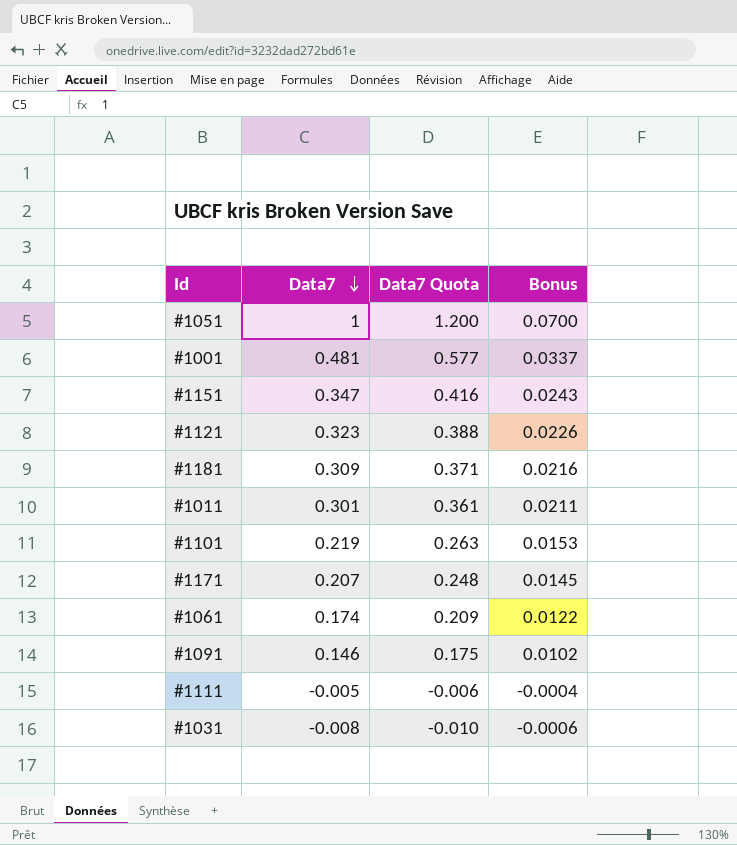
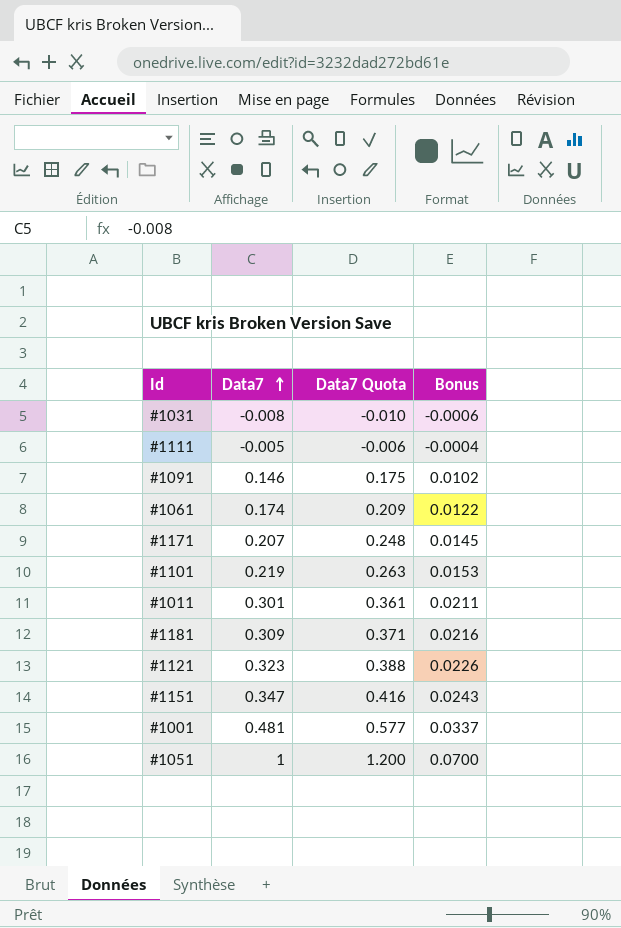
row order: Data7 descending -> Data7 ascending

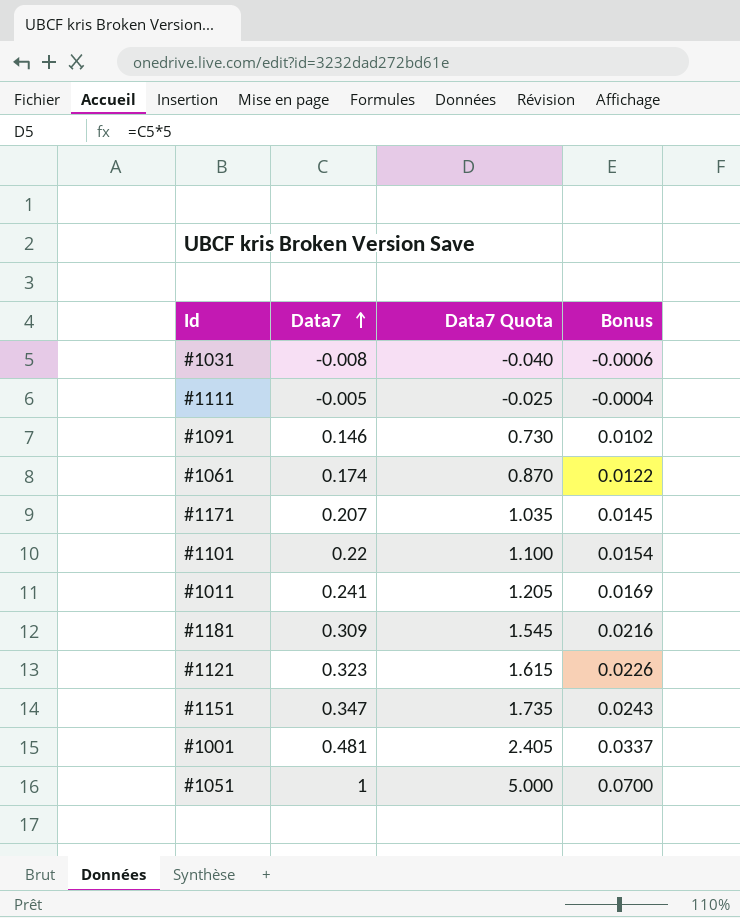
column Data7 Quota | formula: [Data7] * 1.2 -> [Data7] * 5
#1101 | Data7: 0.219 -> 0.22
#1101 | Bonus: 0.0153 -> 0.0154
#1011 | Data7: 0.301 -> 0.241
#1011 | Bonus: 0.0211 -> 0.0169

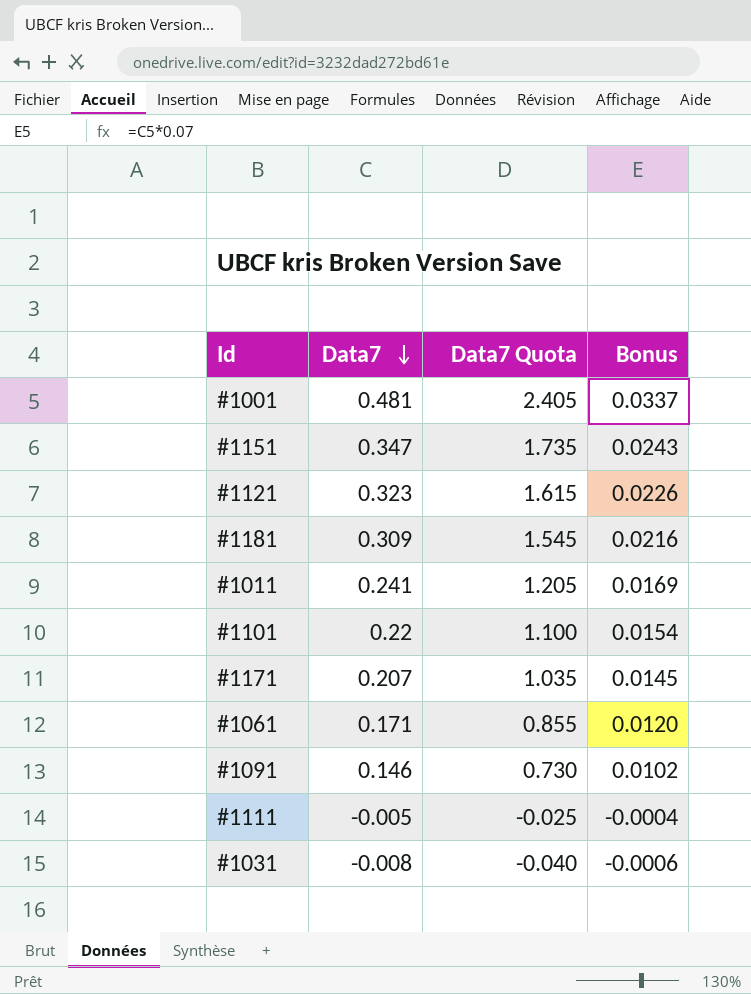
row order: Data7 ascending -> Data7 descending
row #1051: 1 | 5.000 | 0.0700 -> none
#1061 | Data7: 0.174 -> 0.171
#1061 | Data7 Quota: 0.870 -> 0.855
#1061 | Bonus: 0.0122 -> 0.0120

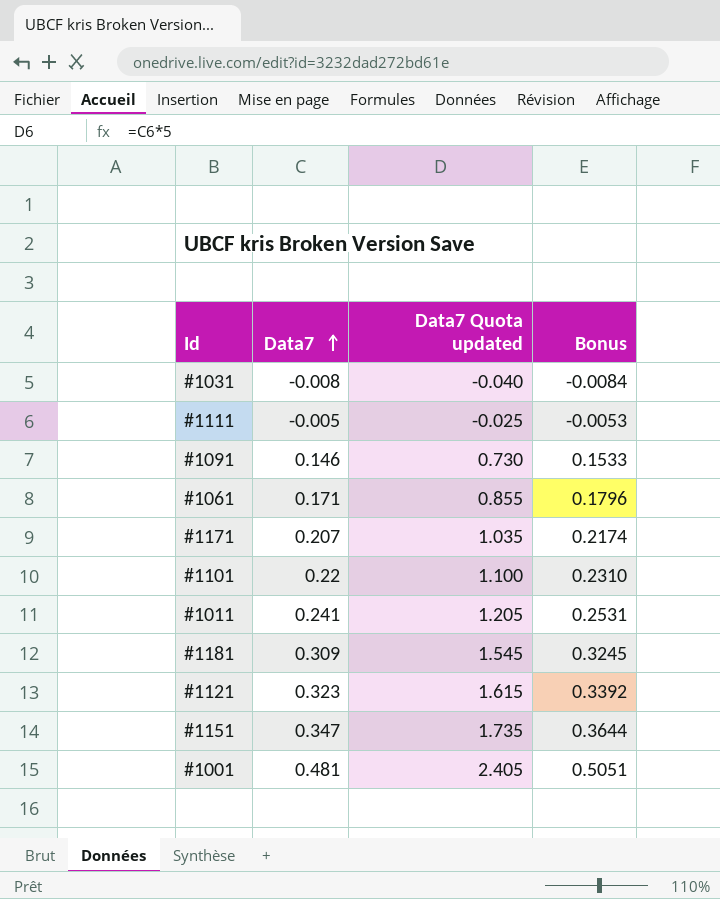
row order: Data7 descending -> Data7 ascending
column name: Data7 Quota -> Data7 Quota updated
column Bonus | formula: [Data7] * 0.07 -> [Data7] * 1.05

